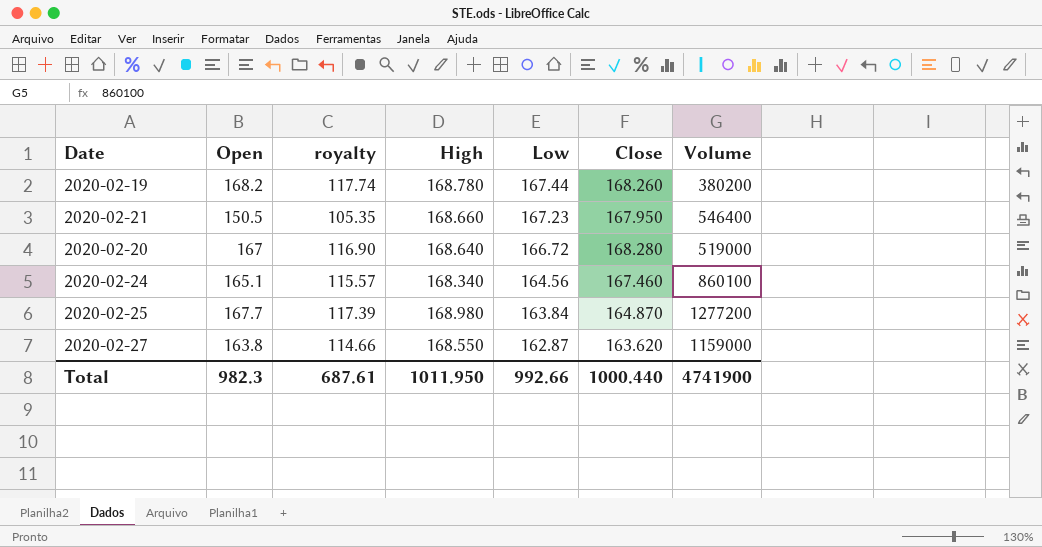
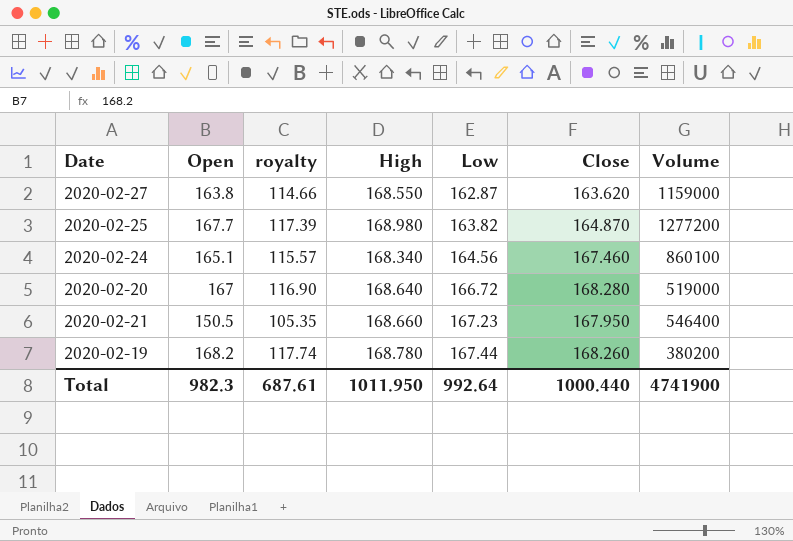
row order: Low descending -> Low ascending
2020-02-25 | Low: 163.84 -> 163.82
Total | Low: 992.66 -> 992.64

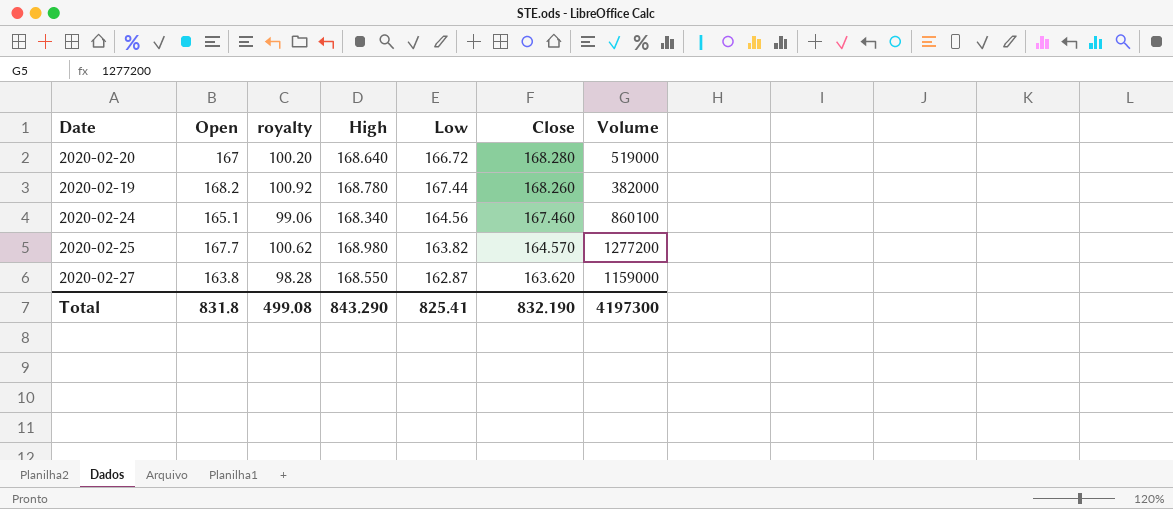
row order: Low ascending -> Close descending
column royalty | formula: [Open] * 0.7 -> [Open] * 0.6
row 2020-02-21: 150.5 | 105.35 | 168.660 | 167.23 | 167.950 | 546400 -> none
2020-02-19 | Volume: 380200 -> 382000
2020-02-25 | Close: 164.870 -> 164.570
Total | Open: 982.3 -> 831.8
Total | royalty: 687.61 -> 499.08
Total | High: 1011.950 -> 843.290
Total | Low: 992.64 -> 825.41
Total | Close: 1000.440 -> 832.190
Total | Volume: 4741900 -> 4197300

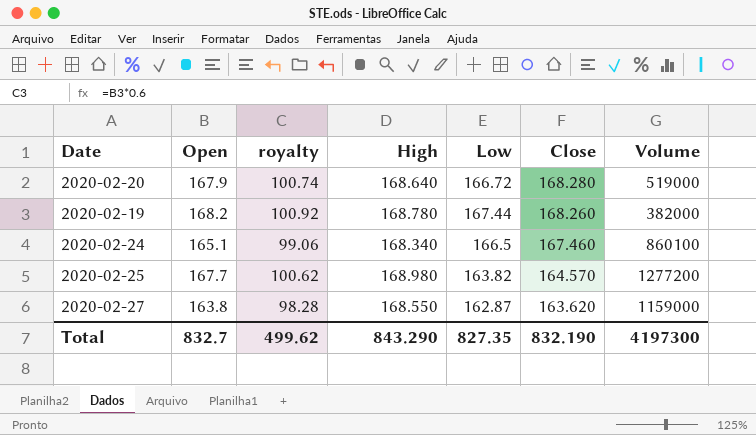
2020-02-20 | Open: 167 -> 167.9
2020-02-20 | royalty: 100.20 -> 100.74
2020-02-24 | Low: 164.56 -> 166.5
Total | Open: 831.8 -> 832.7
Total | royalty: 499.08 -> 499.62
Total | Low: 825.41 -> 827.35

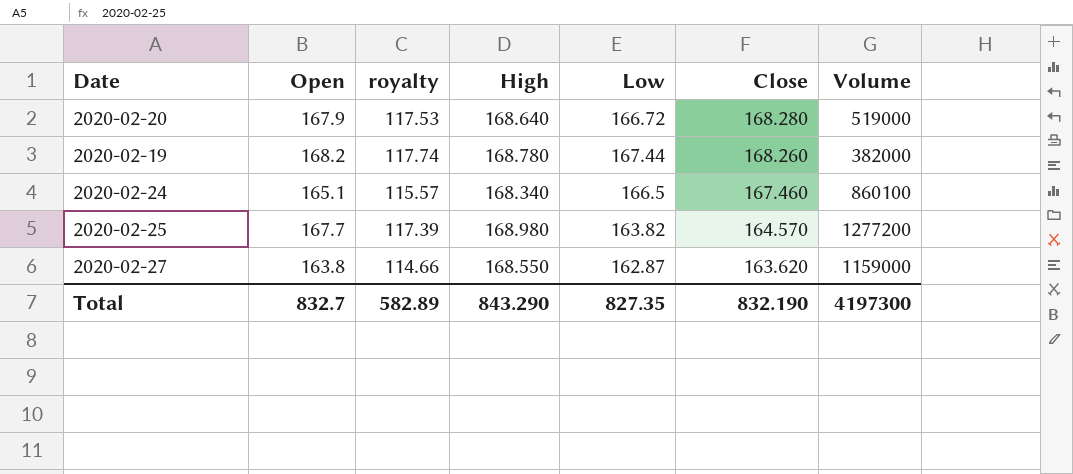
column royalty | formula: [Open] * 0.6 -> [Open] * 0.7
Total | royalty: 499.62 -> 582.89

